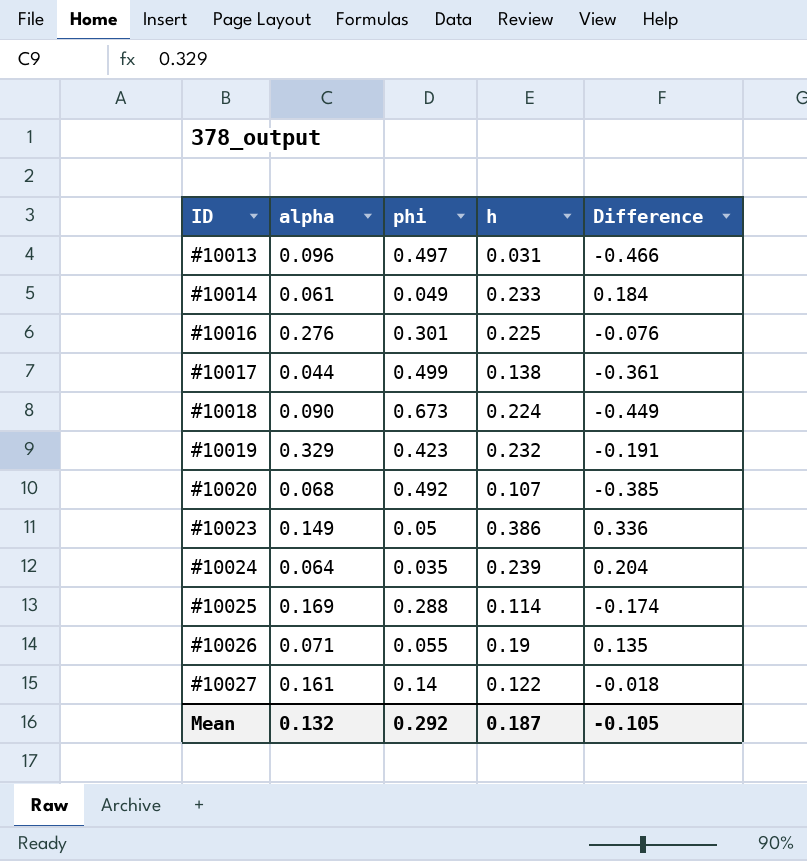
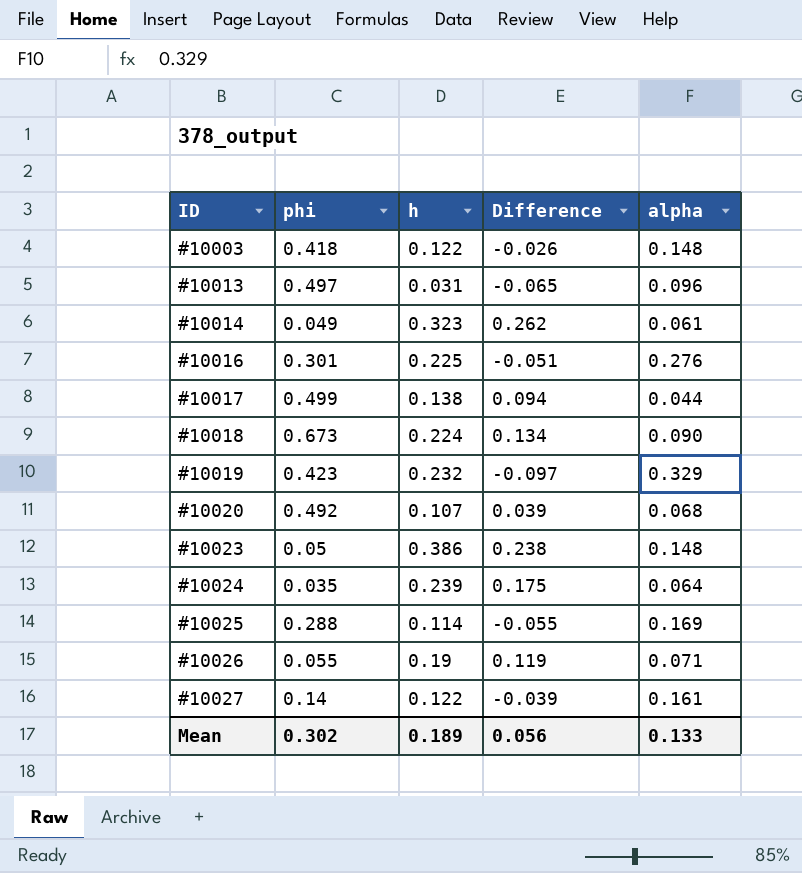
column Difference | formula: [h] - [phi] -> [h] - [alpha]
column alpha | position: 2 -> 5
row #10003: none -> 0.418 | 0.122 | -0.026 | 0.148
#10014 | h: 0.233 -> 0.323
#10023 | alpha: 0.149 -> 0.148
Mean | phi: 0.292 -> 0.302
Mean | h: 0.187 -> 0.189
Mean | Difference: -0.105 -> 0.056
Mean | alpha: 0.132 -> 0.133

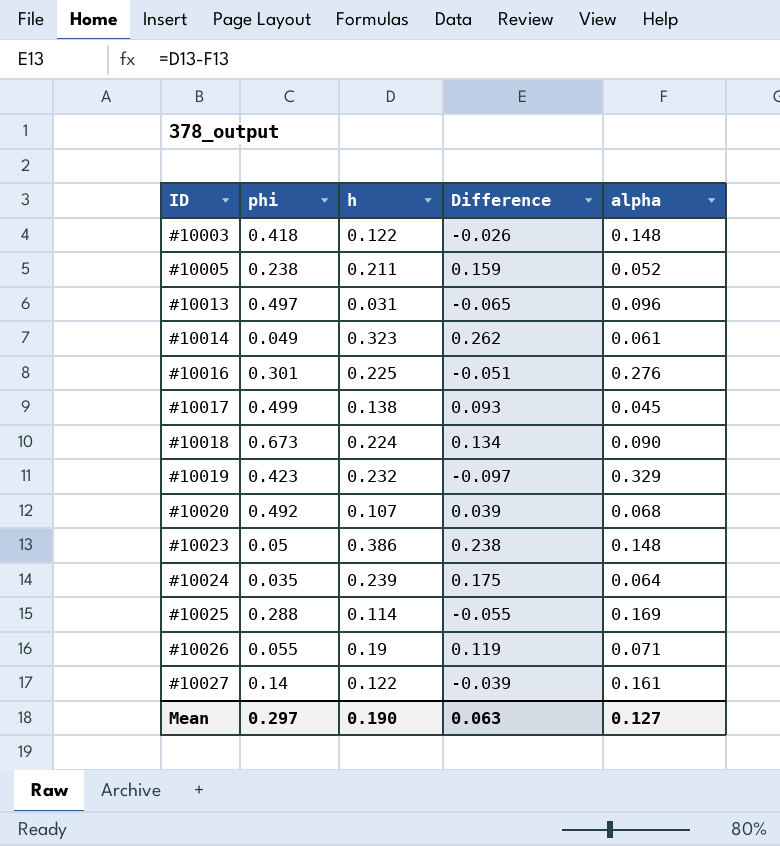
row #10005: none -> 0.238 | 0.211 | 0.159 | 0.052
#10017 | Difference: 0.094 -> 0.093
#10017 | alpha: 0.044 -> 0.045
Mean | phi: 0.302 -> 0.297
Mean | h: 0.189 -> 0.190
Mean | Difference: 0.056 -> 0.063
Mean | alpha: 0.133 -> 0.127

